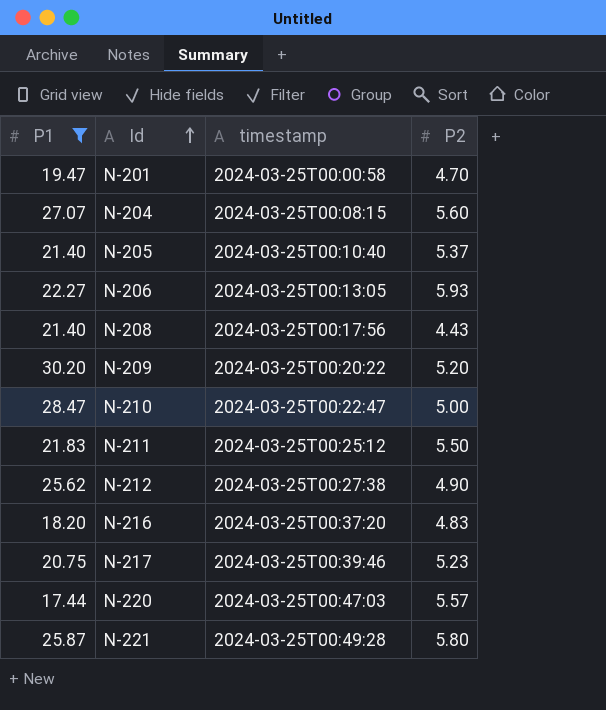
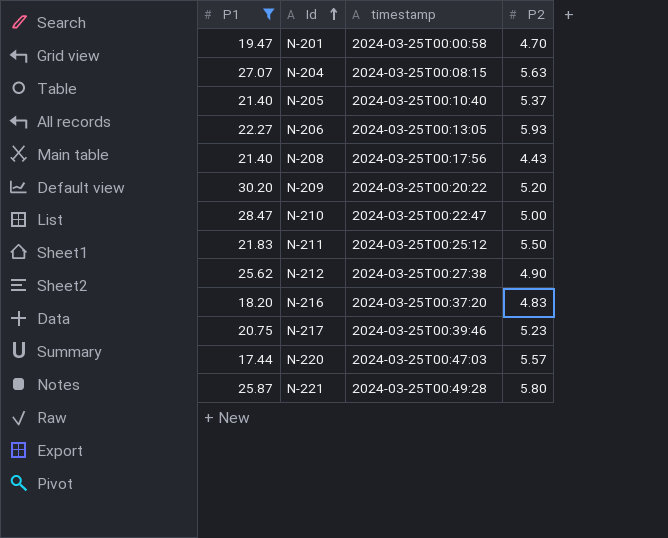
N-204 | P2: 5.60 -> 5.63

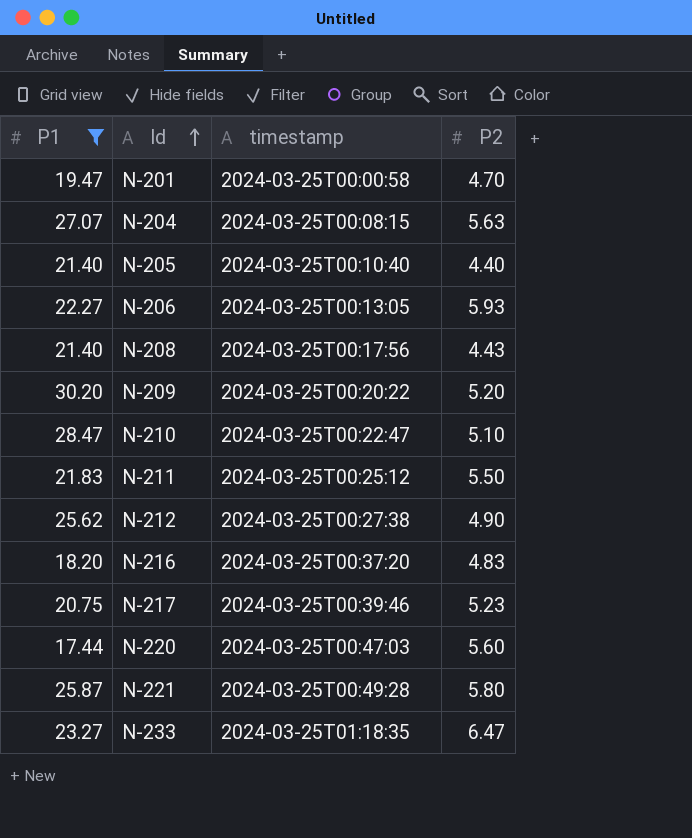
N-205 | P2: 5.37 -> 4.40
N-210 | P2: 5.00 -> 5.10
N-220 | P2: 5.57 -> 5.60
row N-233: none -> 23.27 | 2024-03-25T01:18:35 | 6.47

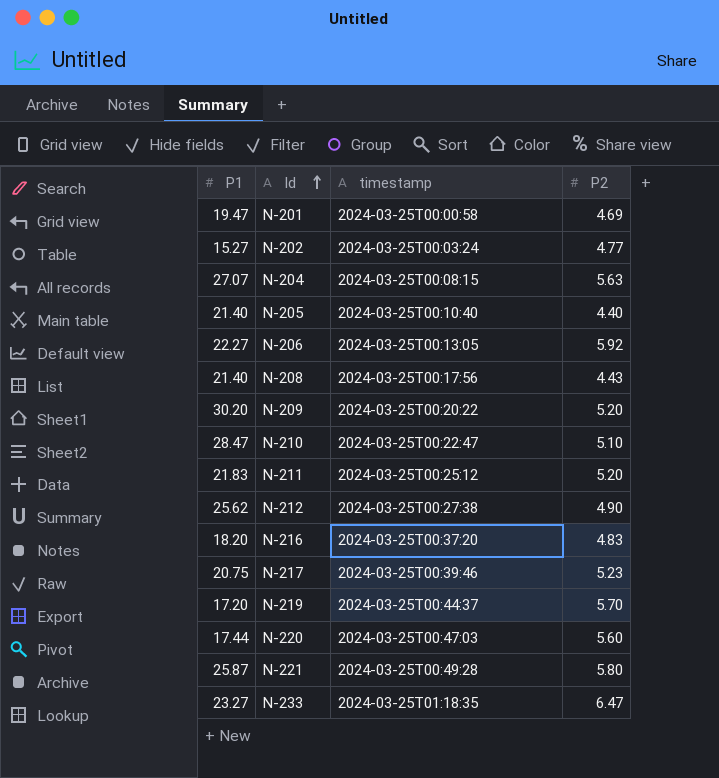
filter: P1 >= 17.44 -> none
N-201 | P2: 4.70 -> 4.69
N-206 | P2: 5.93 -> 5.92
N-211 | P2: 5.50 -> 5.20

